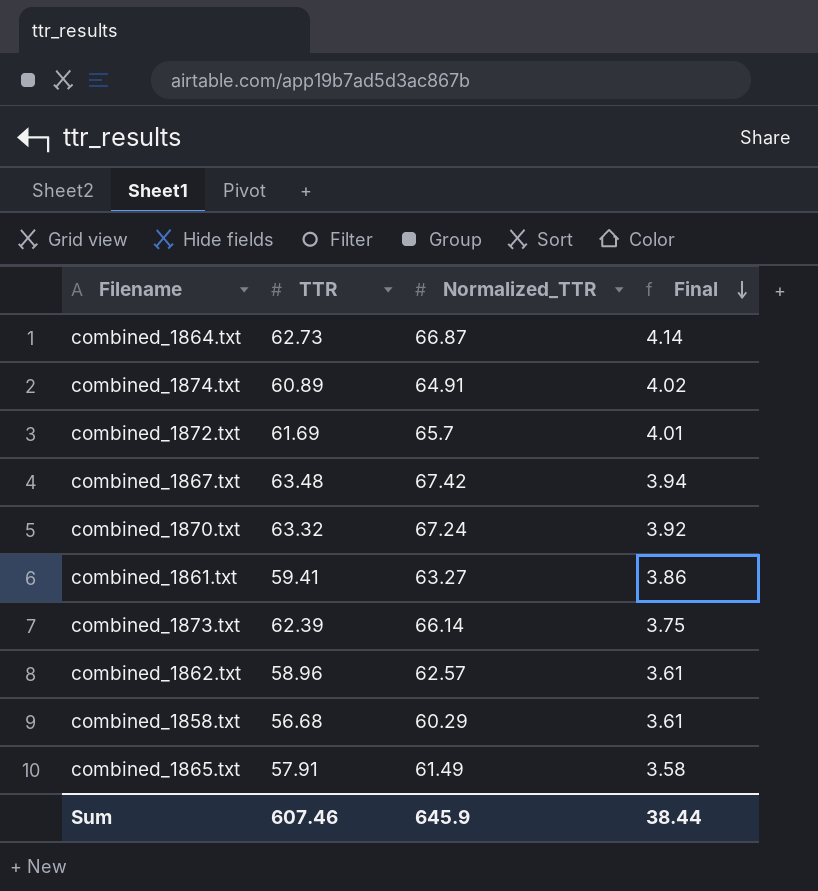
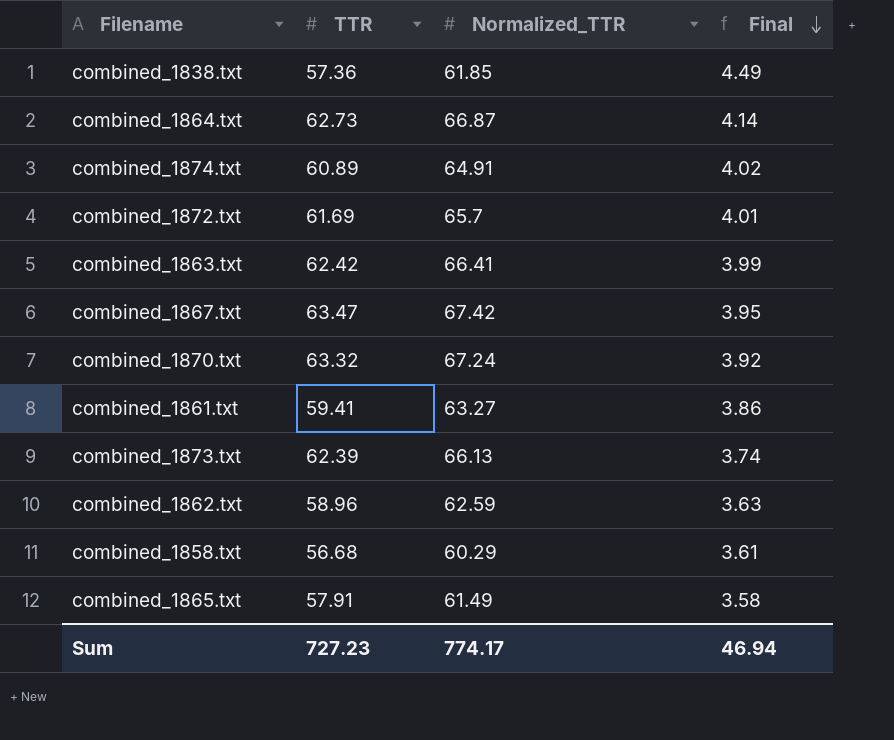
row combined_1838.txt: none -> 57.36 | 61.85 | 4.49
row combined_1863.txt: none -> 62.42 | 66.41 | 3.99
combined_1867.txt | TTR: 63.48 -> 63.47
combined_1867.txt | Final: 3.94 -> 3.95
combined_1873.txt | Normalized_TTR: 66.14 -> 66.13
combined_1873.txt | Final: 3.75 -> 3.74
combined_1862.txt | Normalized_TTR: 62.57 -> 62.59
combined_1862.txt | Final: 3.61 -> 3.63
Sum | TTR: 607.46 -> 727.23
Sum | Normalized_TTR: 645.9 -> 774.17
Sum | Final: 38.44 -> 46.94

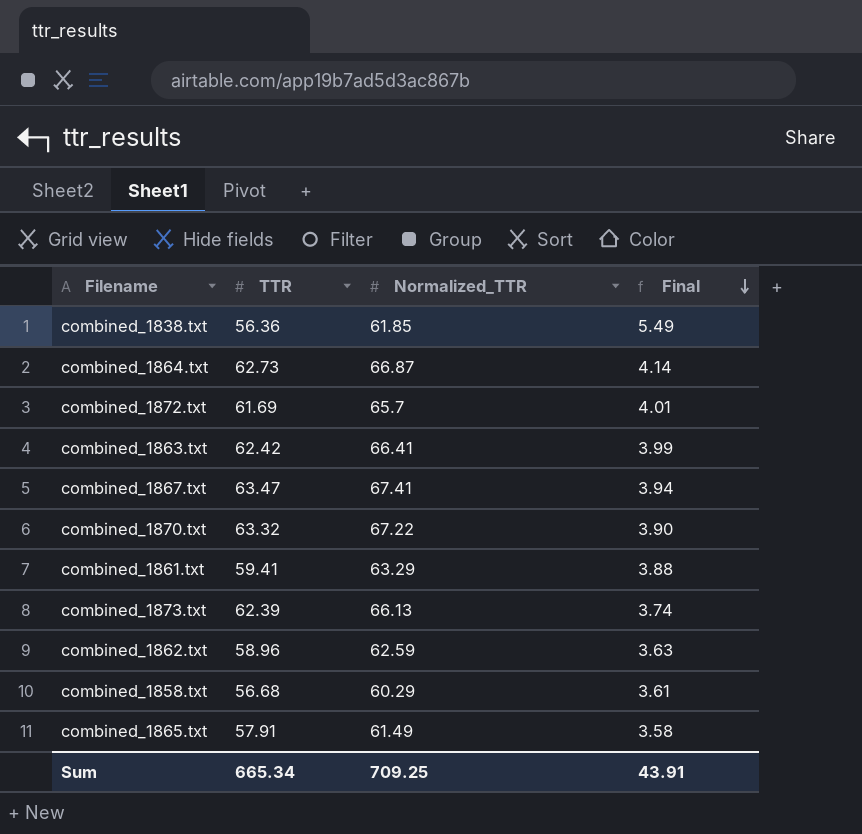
row combined_1874.txt: 60.89 | 64.91 | 4.02 -> none
combined_1838.txt | TTR: 57.36 -> 56.36
combined_1838.txt | Final: 4.49 -> 5.49
combined_1867.txt | Normalized_TTR: 67.42 -> 67.41
combined_1867.txt | Final: 3.95 -> 3.94
combined_1870.txt | Normalized_TTR: 67.24 -> 67.22
combined_1870.txt | Final: 3.92 -> 3.90
combined_1861.txt | Normalized_TTR: 63.27 -> 63.29
combined_1861.txt | Final: 3.86 -> 3.88
Sum | TTR: 727.23 -> 665.34
Sum | Normalized_TTR: 774.17 -> 709.25
Sum | Final: 46.94 -> 43.91

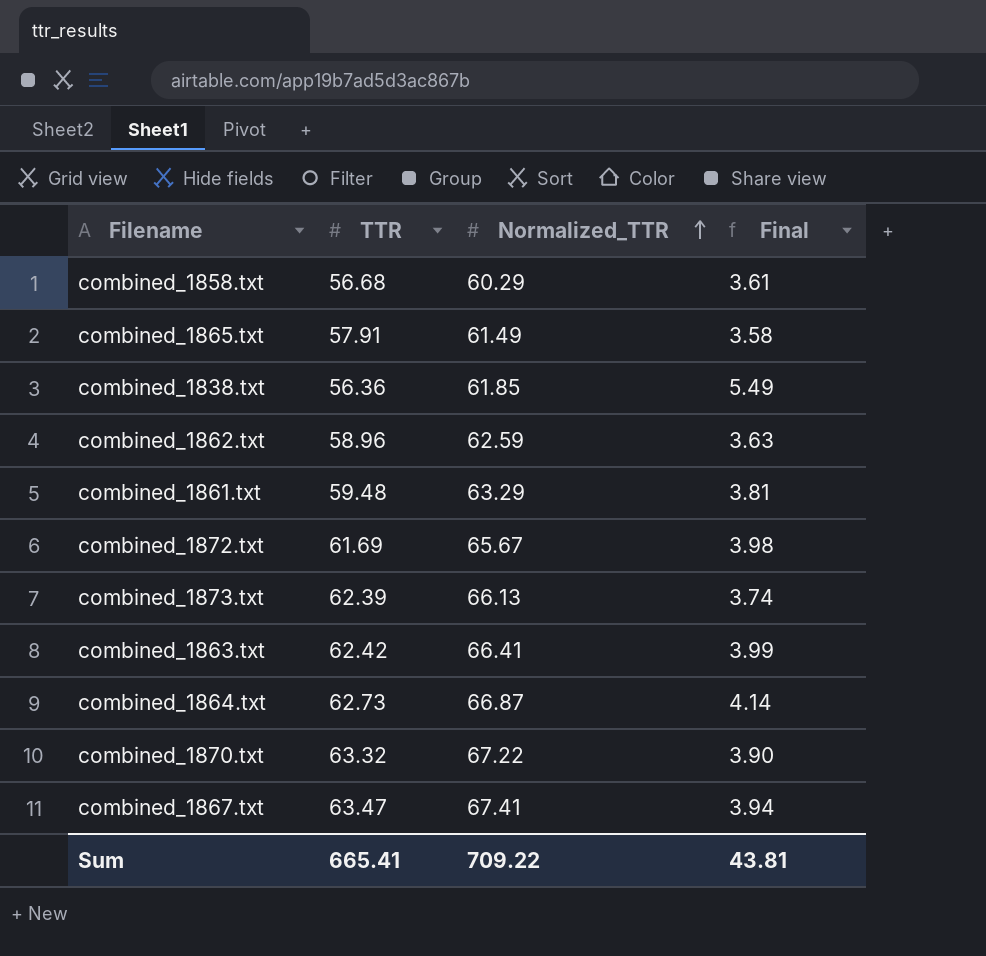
row order: Final descending -> Normalized_TTR ascending
combined_1861.txt | TTR: 59.41 -> 59.48
combined_1861.txt | Final: 3.88 -> 3.81
combined_1872.txt | Normalized_TTR: 65.7 -> 65.67
combined_1872.txt | Final: 4.01 -> 3.98
Sum | TTR: 665.34 -> 665.41
Sum | Normalized_TTR: 709.25 -> 709.22
Sum | Final: 43.91 -> 43.81

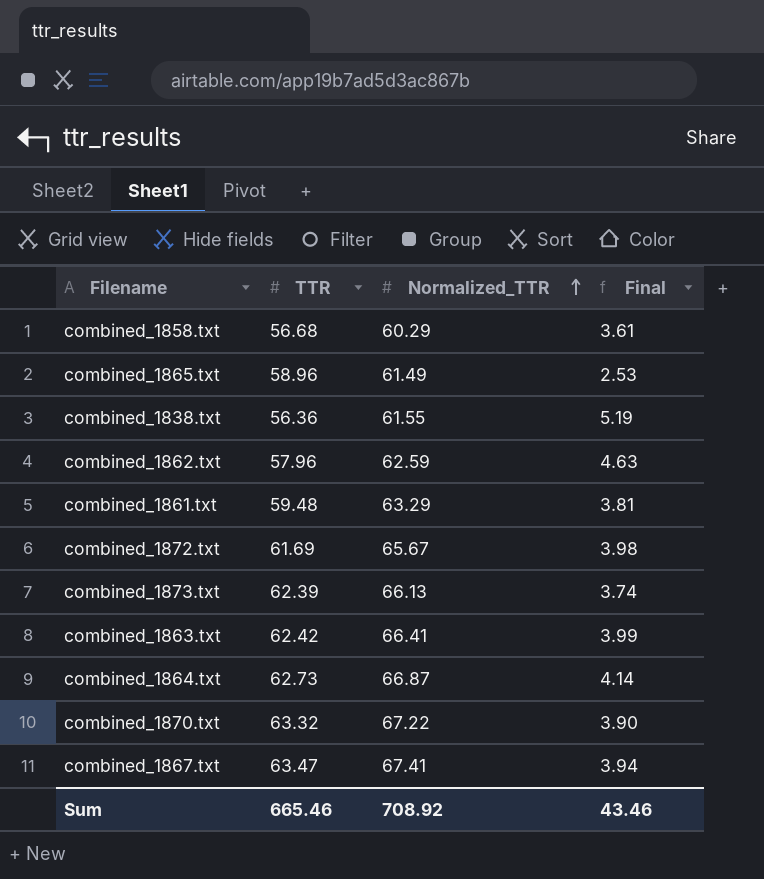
combined_1865.txt | TTR: 57.91 -> 58.96
combined_1865.txt | Final: 3.58 -> 2.53
combined_1838.txt | Normalized_TTR: 61.85 -> 61.55
combined_1838.txt | Final: 5.49 -> 5.19
combined_1862.txt | TTR: 58.96 -> 57.96
combined_1862.txt | Final: 3.63 -> 4.63
Sum | TTR: 665.41 -> 665.46
Sum | Normalized_TTR: 709.22 -> 708.92
Sum | Final: 43.81 -> 43.46

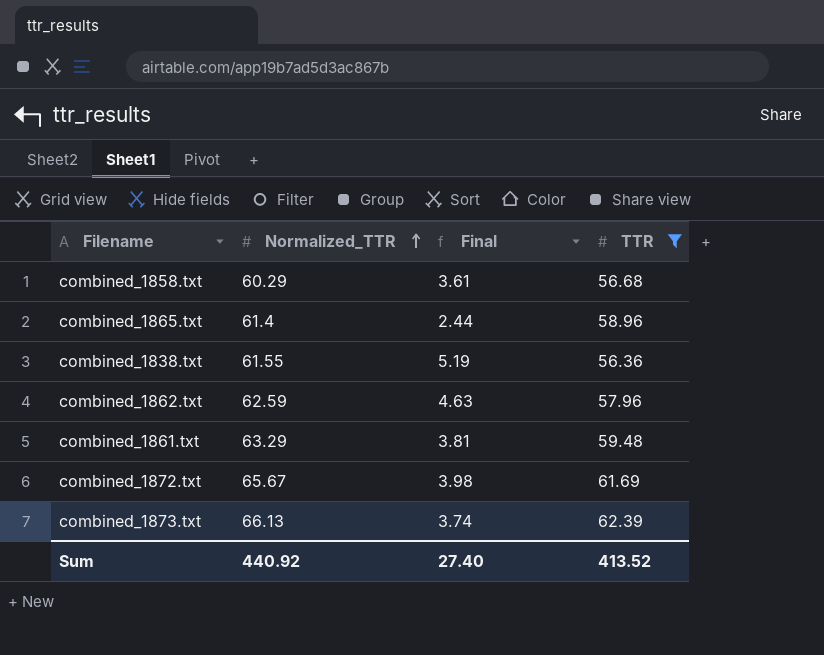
filter: none -> TTR <= 62.39
column TTR | position: 2 -> 4
combined_1865.txt | Normalized_TTR: 61.49 -> 61.4
combined_1865.txt | Final: 2.53 -> 2.44
Sum | Normalized_TTR: 708.92 -> 440.92
Sum | Final: 43.46 -> 27.40
Sum | TTR: 665.46 -> 413.52

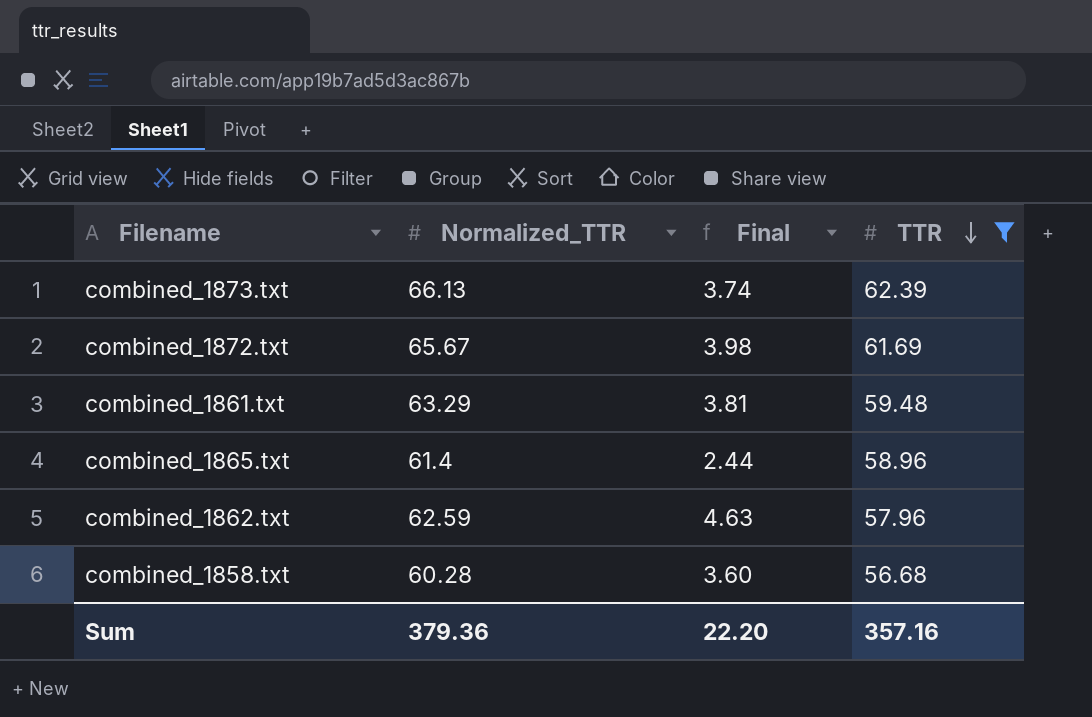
row order: Normalized_TTR ascending -> TTR descending
row combined_1838.txt: 61.55 | 5.19 | 56.36 -> none
combined_1858.txt | Normalized_TTR: 60.29 -> 60.28
combined_1858.txt | Final: 3.61 -> 3.60
Sum | Normalized_TTR: 440.92 -> 379.36
Sum | Final: 27.40 -> 22.20
Sum | TTR: 413.52 -> 357.16

